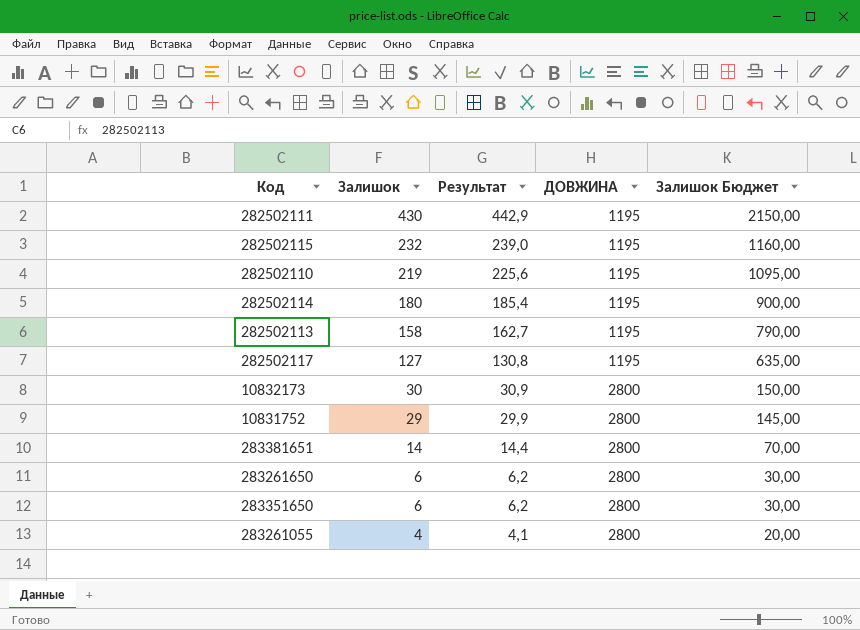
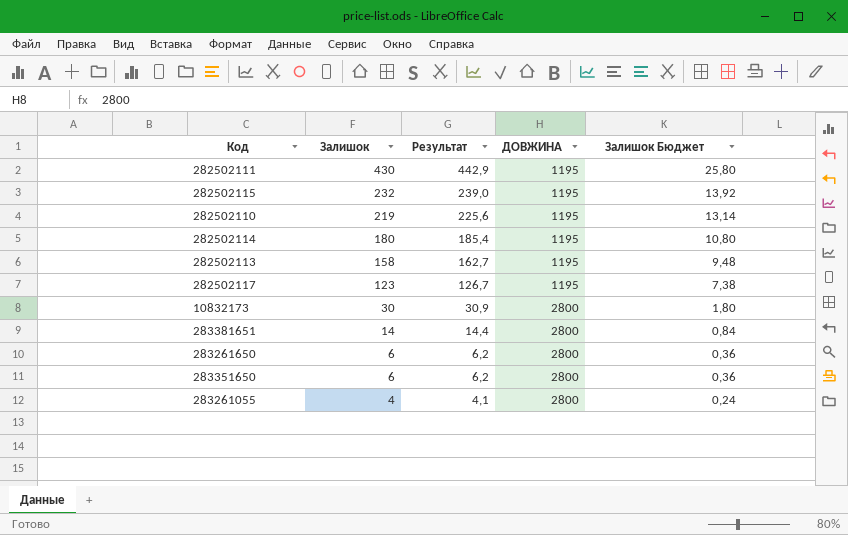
column Залишок Бюджет | formula: [Залишок] * 5 -> [Залишок] * 0,06
row 10831752: 29 | 29,9 | 2800 | 145,00 -> none
282502117 | Залишок: 127 -> 123
282502117 | Результат: 130,8 -> 126,7

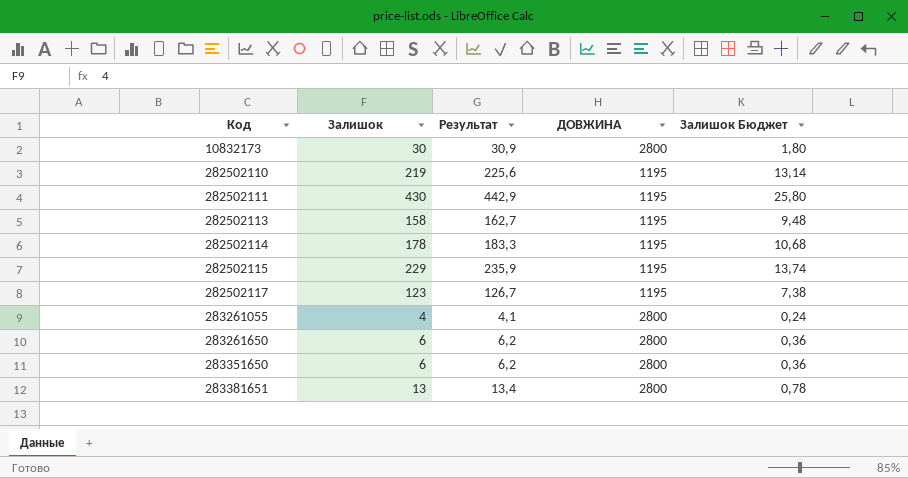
row order: Залишок descending -> Код ascending
282502114 | Залишок: 180 -> 178
282502114 | Результат: 185,4 -> 183,3
282502114 | Залишок Бюджет: 10,80 -> 10,68
282502115 | Залишок: 232 -> 229
282502115 | Результат: 239,0 -> 235,9
282502115 | Залишок Бюджет: 13,92 -> 13,74
283381651 | Залишок: 14 -> 13
283381651 | Результат: 14,4 -> 13,4
283381651 | Залишок Бюджет: 0,84 -> 0,78

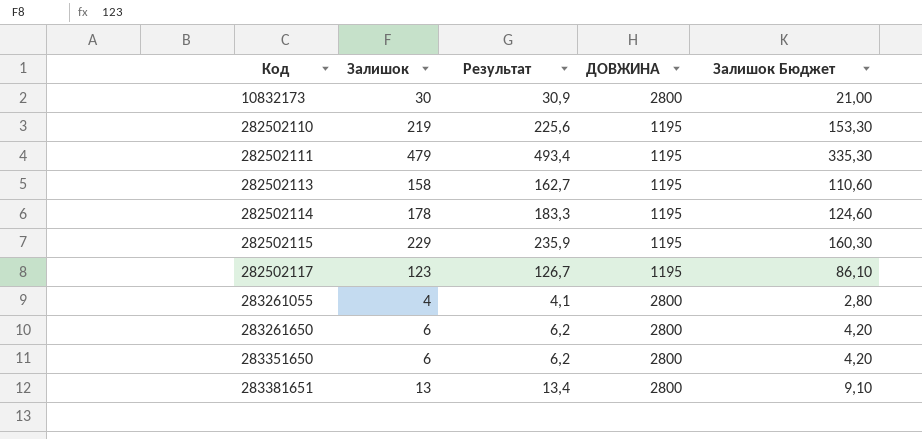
column Залишок Бюджет | formula: [Залишок] * 0,06 -> [Залишок] * 0,7
282502111 | Залишок: 430 -> 479
282502111 | Результат: 442,9 -> 493,4

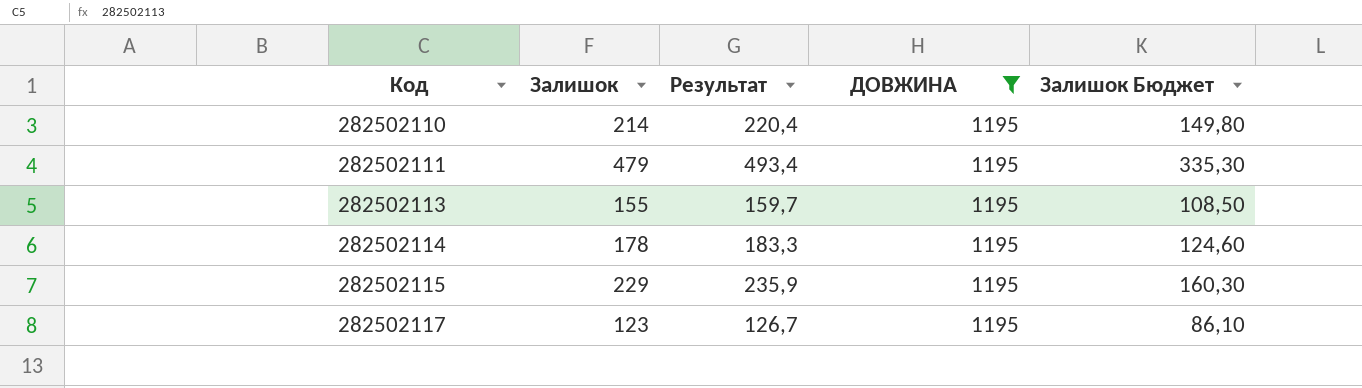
filter: none -> ДОВЖИНА = 1195
282502110 | Залишок: 219 -> 214
282502110 | Результат: 225,6 -> 220,4
282502110 | Залишок Бюджет: 153,30 -> 149,80
282502113 | Залишок: 158 -> 155
282502113 | Результат: 162,7 -> 159,7
282502113 | Залишок Бюджет: 110,60 -> 108,50

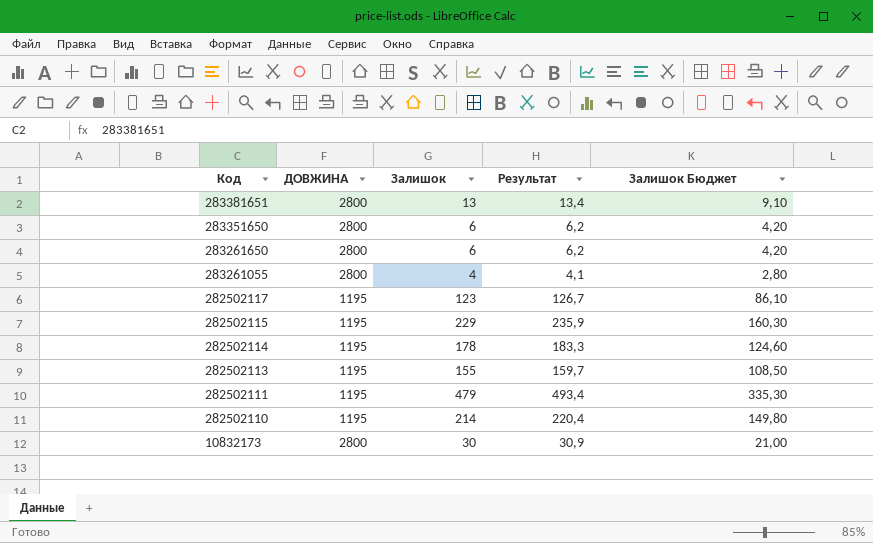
filter: ДОВЖИНА = 1195 -> none
row order: Код ascending -> Код descending
column ДОВЖИНА | position: 4 -> 2

